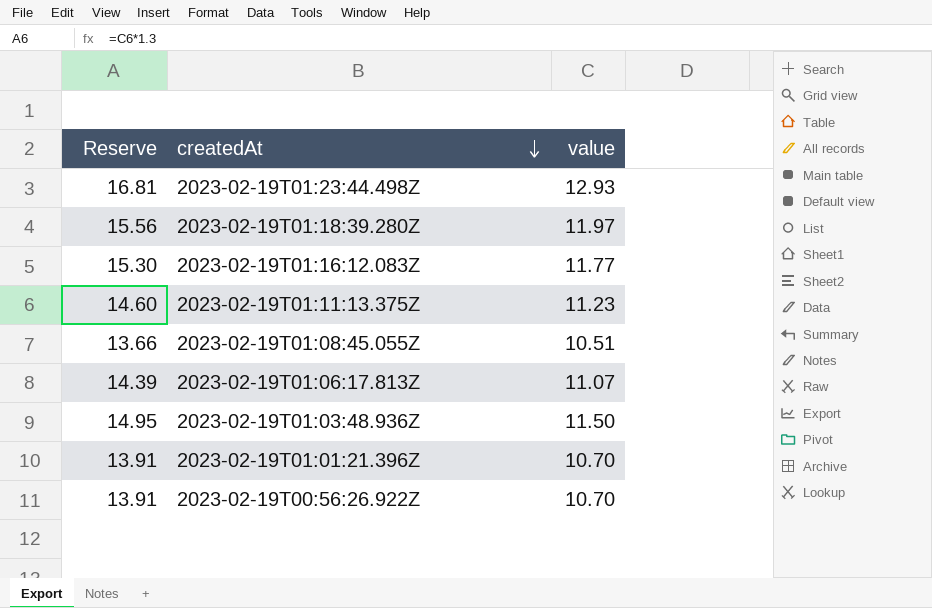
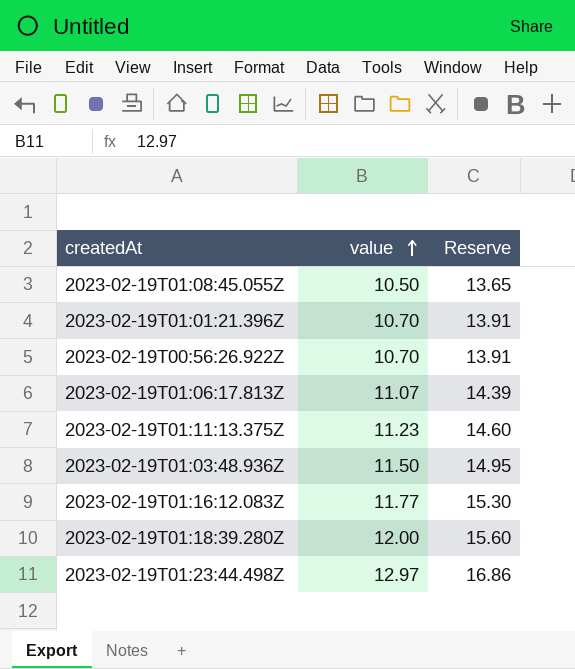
row order: createdAt descending -> value ascending
column Reserve | position: 1 -> 3
2023-02-19T01:08:45.055Z | value: 10.51 -> 10.50
2023-02-19T01:08:45.055Z | Reserve: 13.66 -> 13.65
2023-02-19T01:18:39.280Z | value: 11.97 -> 12.00
2023-02-19T01:18:39.280Z | Reserve: 15.56 -> 15.60
2023-02-19T01:23:44.498Z | value: 12.93 -> 12.97
2023-02-19T01:23:44.498Z | Reserve: 16.81 -> 16.86

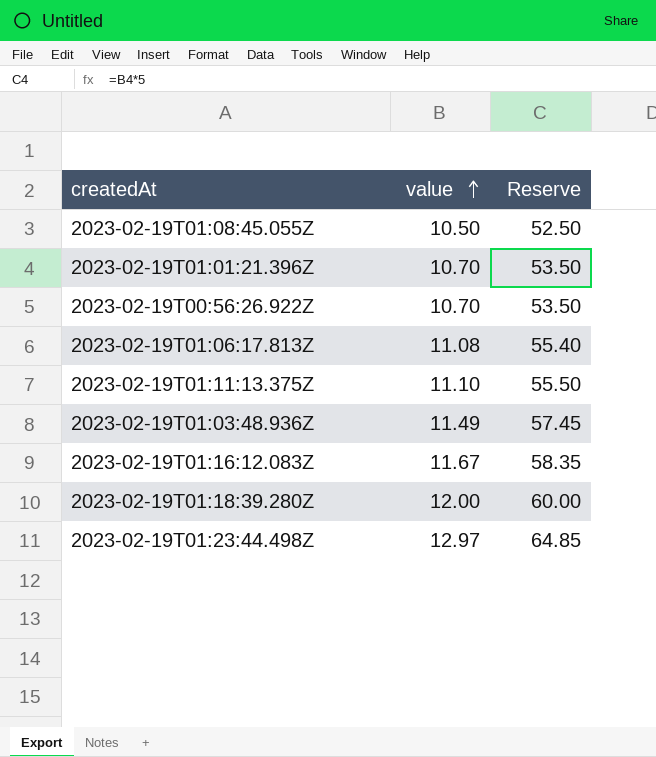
column Reserve | formula: [value] * 1.3 -> [value] * 5
2023-02-19T01:06:17.813Z | value: 11.07 -> 11.08
2023-02-19T01:11:13.375Z | value: 11.23 -> 11.10
2023-02-19T01:03:48.936Z | value: 11.50 -> 11.49
2023-02-19T01:16:12.083Z | value: 11.77 -> 11.67

